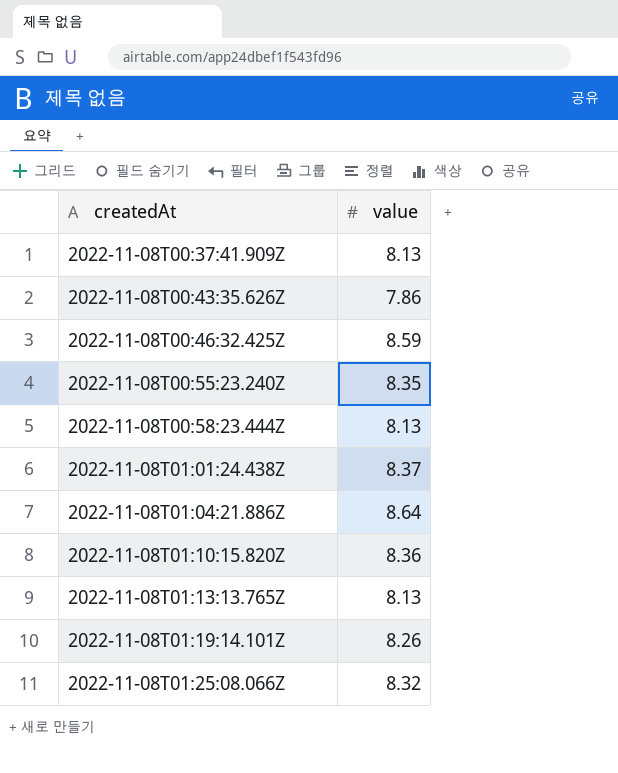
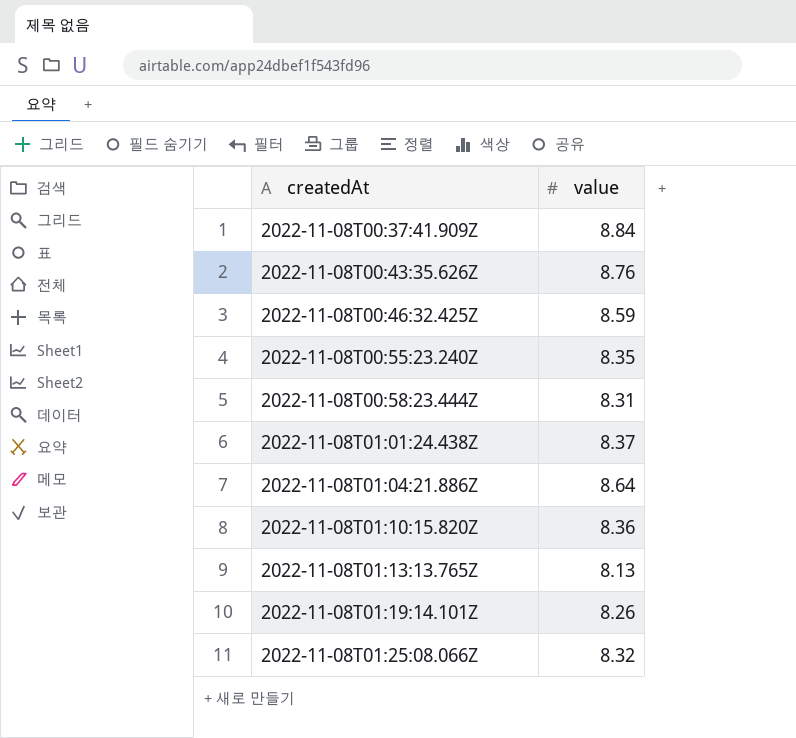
2022-11-08T00:37:41.909Z | value: 8.13 -> 8.84
2022-11-08T00:43:35.626Z | value: 7.86 -> 8.76
2022-11-08T00:58:23.444Z | value: 8.13 -> 8.31

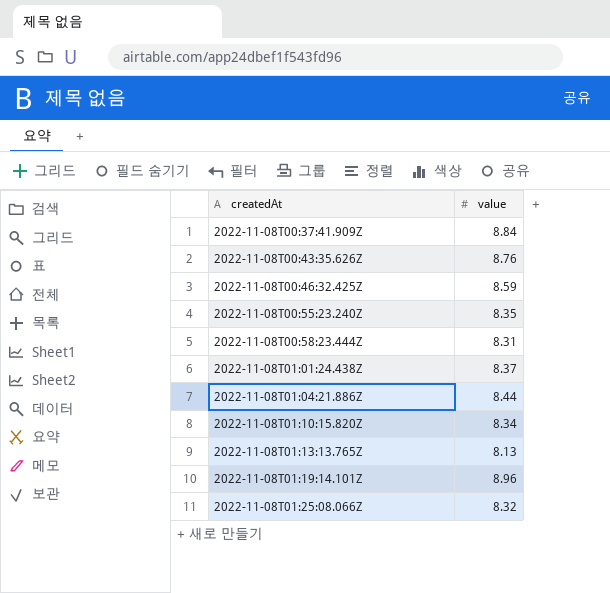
2022-11-08T01:04:21.886Z | value: 8.64 -> 8.44
2022-11-08T01:10:15.820Z | value: 8.36 -> 8.34
2022-11-08T01:19:14.101Z | value: 8.26 -> 8.96

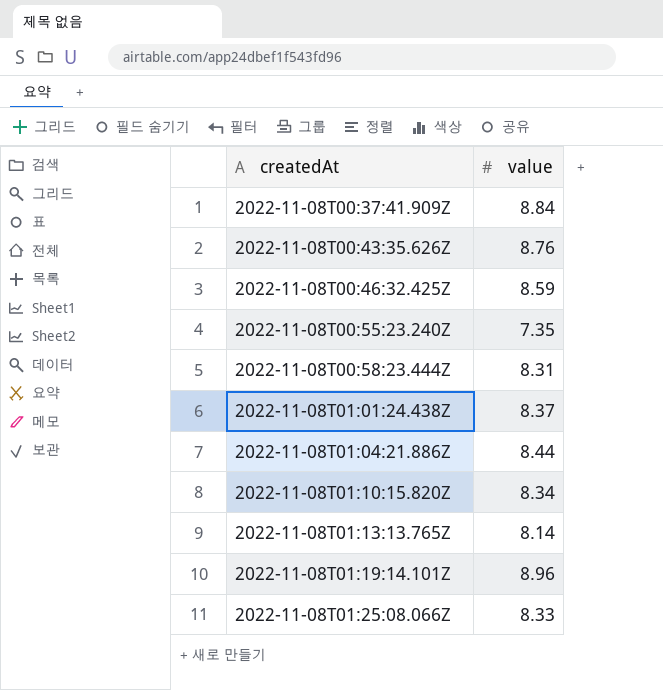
2022-11-08T00:55:23.240Z | value: 8.35 -> 7.35
2022-11-08T01:13:13.765Z | value: 8.13 -> 8.14
2022-11-08T01:25:08.066Z | value: 8.32 -> 8.33

